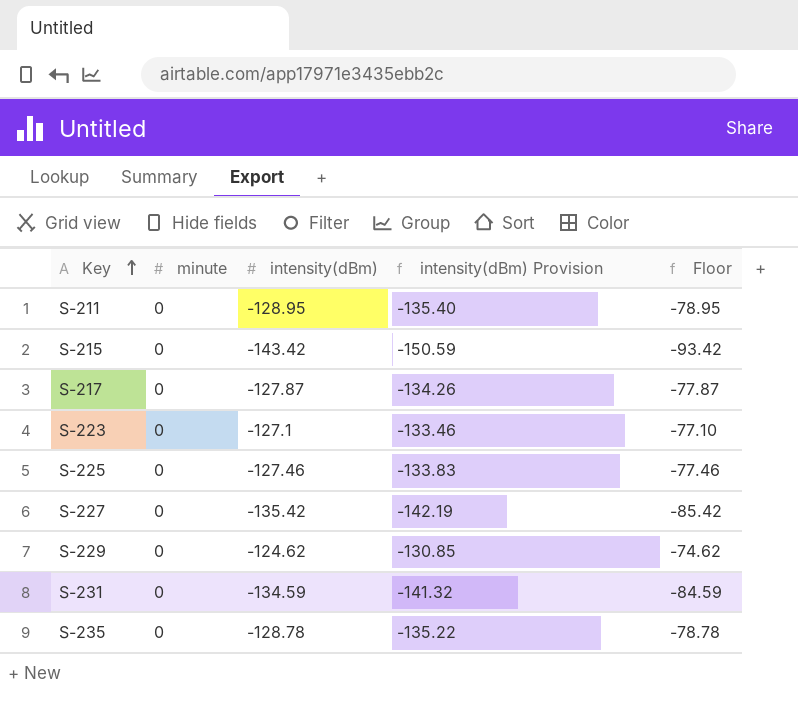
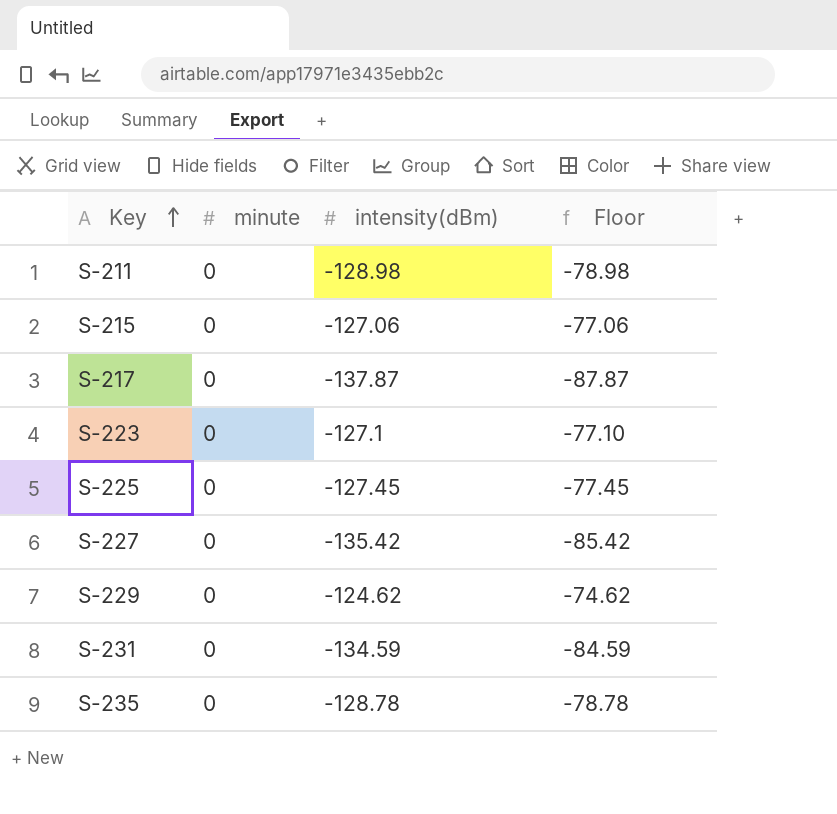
column intensity(dBm) Provision | formula: [intensity(dBm)] * 1.05 -> none
S-211 | intensity(dBm): -128.95 -> -128.98
S-211 | Floor: -78.95 -> -78.98
S-215 | intensity(dBm): -143.42 -> -127.06
S-215 | Floor: -93.42 -> -77.06
S-217 | intensity(dBm): -127.87 -> -137.87
S-217 | Floor: -77.87 -> -87.87
S-225 | intensity(dBm): -127.46 -> -127.45
S-225 | Floor: -77.46 -> -77.45

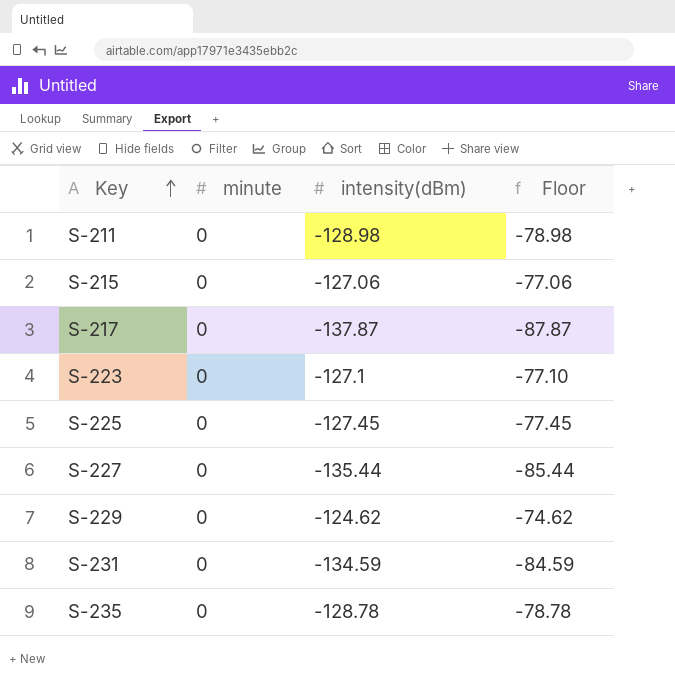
S-227 | intensity(dBm): -135.42 -> -135.44
S-227 | Floor: -85.42 -> -85.44

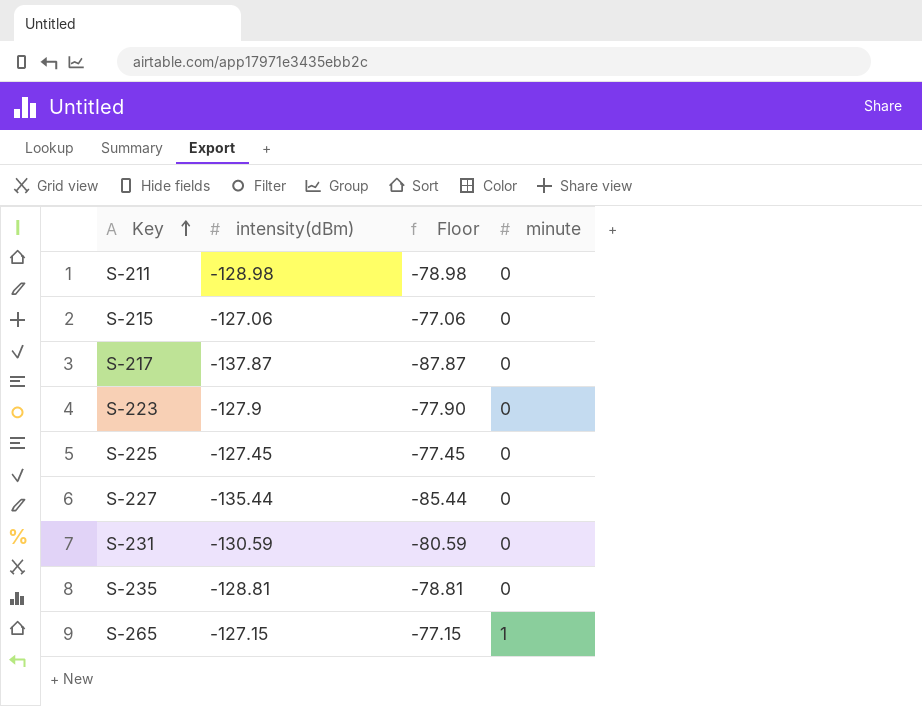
column minute | position: 2 -> 4
row S-229: 0 | -124.62 | -74.62 -> none
S-223 | intensity(dBm): -127.1 -> -127.9
S-223 | Floor: -77.10 -> -77.90
S-231 | intensity(dBm): -134.59 -> -130.59
S-231 | Floor: -84.59 -> -80.59
S-235 | intensity(dBm): -128.78 -> -128.81
S-235 | Floor: -78.78 -> -78.81
row S-265: none -> -127.15 | -77.15 | 1

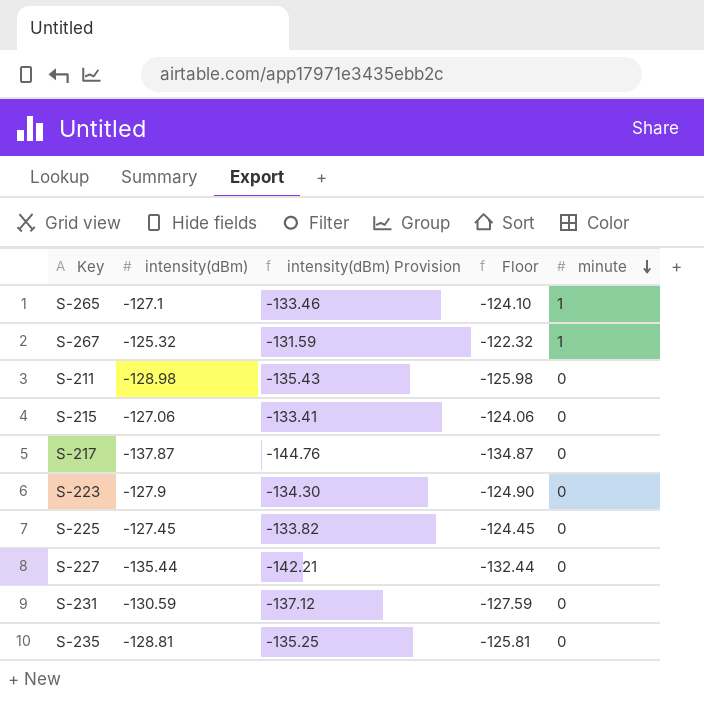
row order: Key ascending -> minute descending
column intensity(dBm) Provision | formula: none -> [intensity(dBm)] * 1.05
column Floor | formula: [intensity(dBm)] + 50 -> [intensity(dBm)] + 3
S-265 | intensity(dBm): -127.15 -> -127.1
row S-267: none -> -125.32 | -131.59 | -122.32 | 1

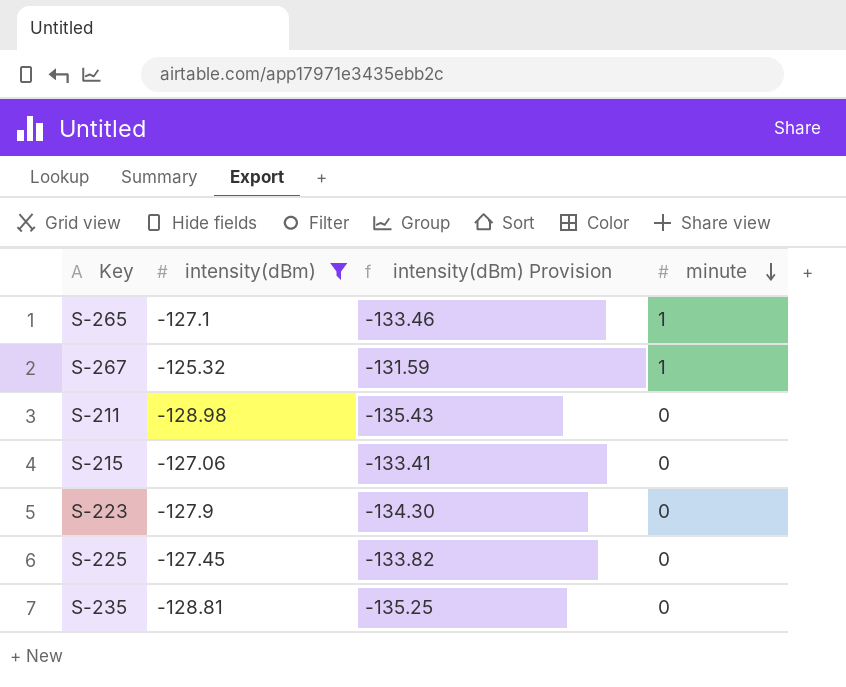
filter: none -> intensity(dBm) >= -128.98
column Floor | formula: [intensity(dBm)] + 3 -> none

